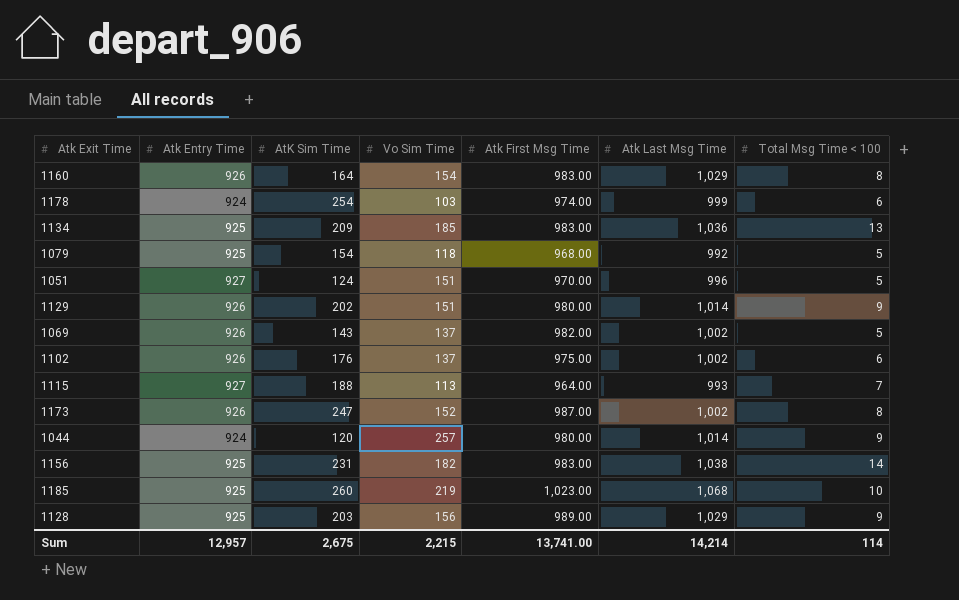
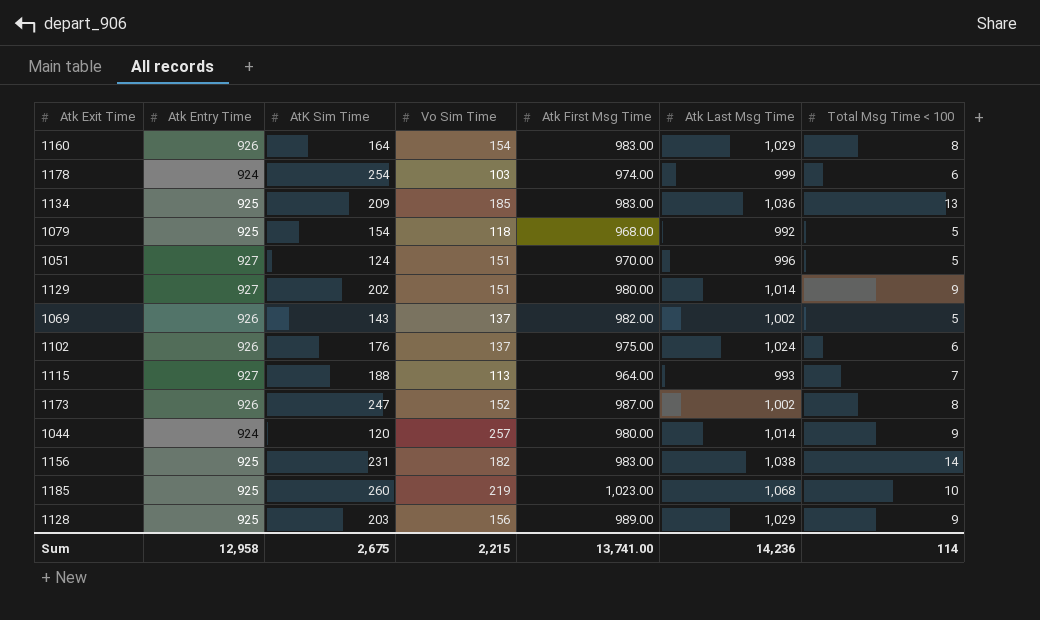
1129 | Atk Entry Time: 926 -> 927
1102 | Atk Last Msg Time: 1,002 -> 1,024
Sum | Atk Entry Time: 12,957 -> 12,958
Sum | Atk Last Msg Time: 14,214 -> 14,236

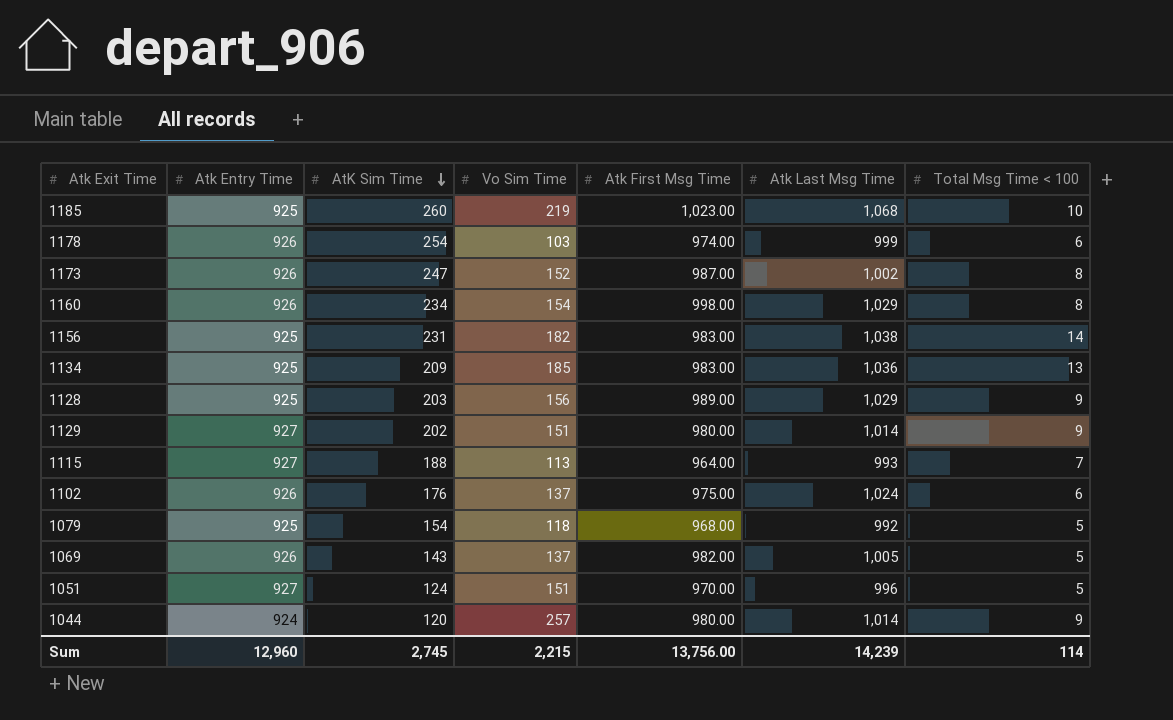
row order: none -> AtK Sim Time descending
1178 | Atk Entry Time: 924 -> 926
1160 | AtK Sim Time: 164 -> 234
1160 | Atk First Msg Time: 983.00 -> 998.00
1069 | Atk Last Msg Time: 1,002 -> 1,005
Sum | Atk Entry Time: 12,958 -> 12,960
Sum | AtK Sim Time: 2,675 -> 2,745
Sum | Atk First Msg Time: 13,741.00 -> 13,756.00
Sum | Atk Last Msg Time: 14,236 -> 14,239

